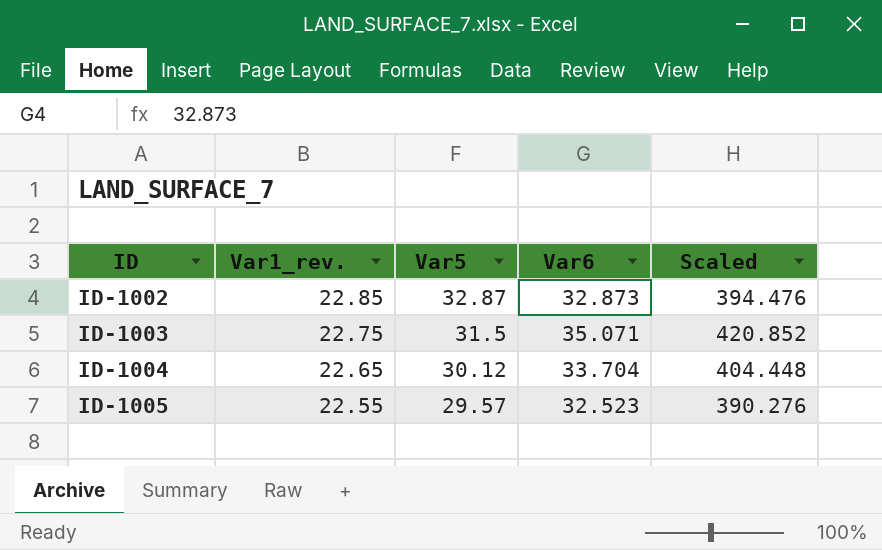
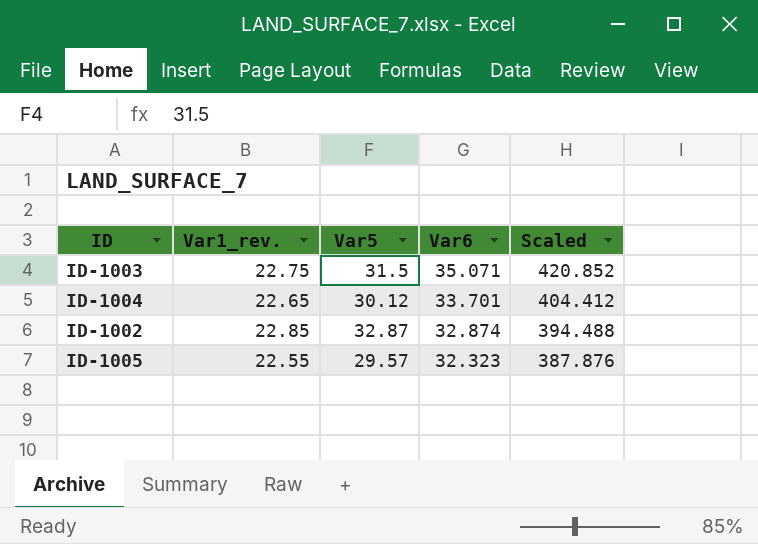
row order: ID ascending -> Var6 descending
ID-1004 | Var6: 33.704 -> 33.701
ID-1004 | Scaled: 404.448 -> 404.412
ID-1002 | Var6: 32.873 -> 32.874
ID-1002 | Scaled: 394.476 -> 394.488
ID-1005 | Var6: 32.523 -> 32.323
ID-1005 | Scaled: 390.276 -> 387.876

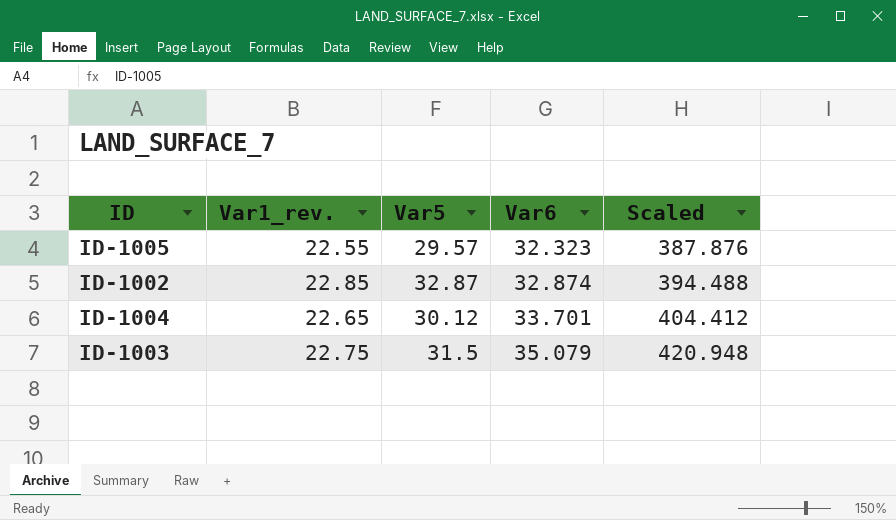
row order: Var6 descending -> Var6 ascending
ID-1003 | Var6: 35.071 -> 35.079
ID-1003 | Scaled: 420.852 -> 420.948

